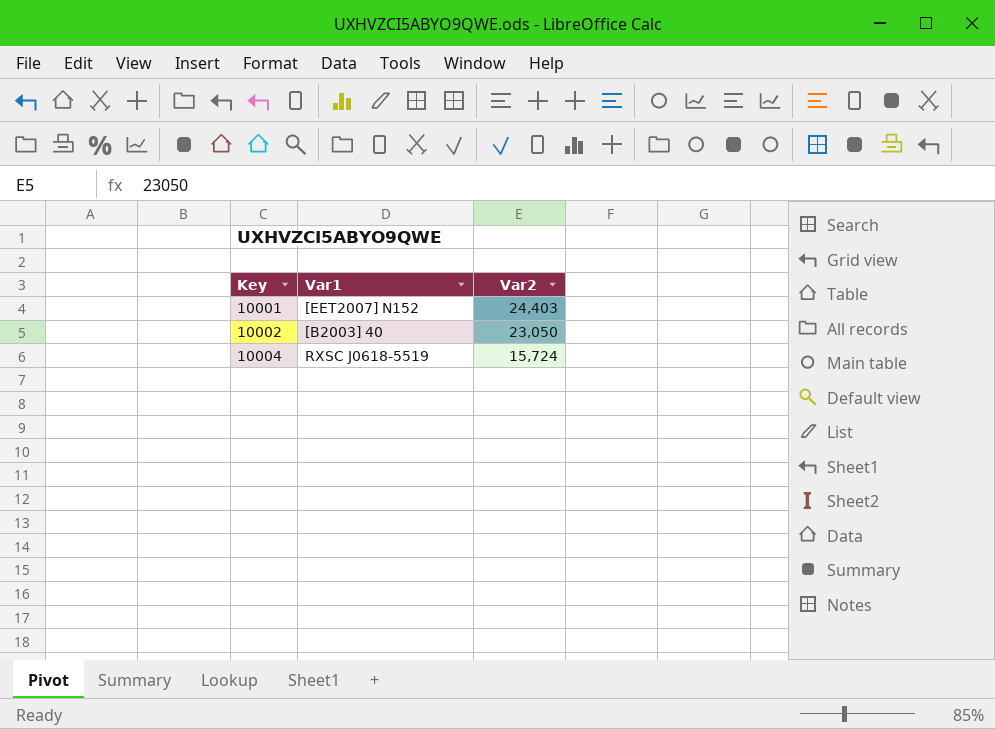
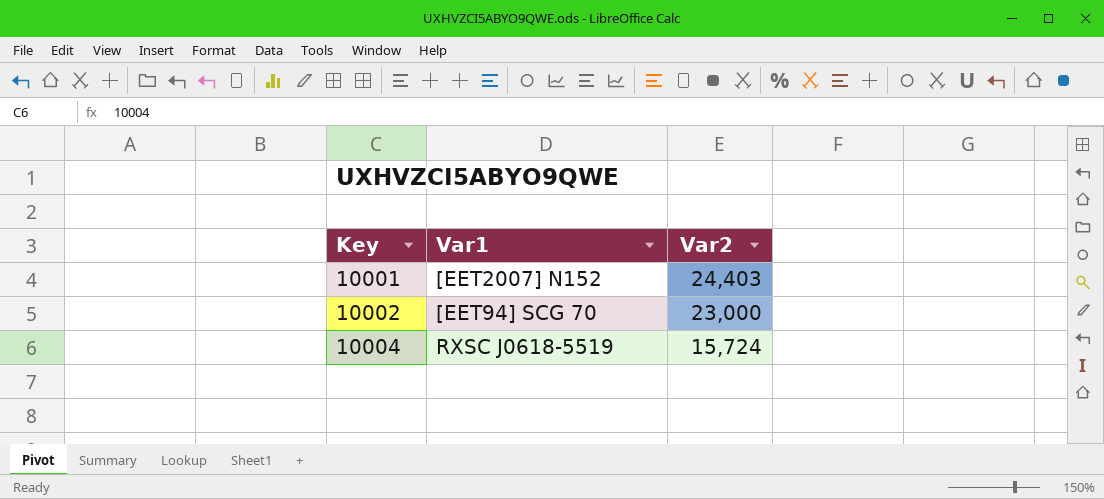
10002 | Var1: [B2003] 40 -> [EET94] SCG 70
10002 | Var2: 23,050 -> 23,000

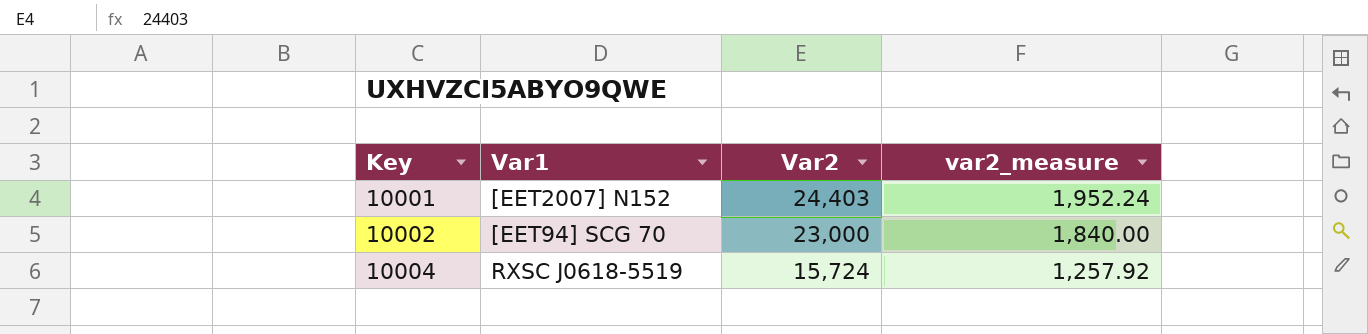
column var2_measure | formula: none -> [Var2] * 0.08

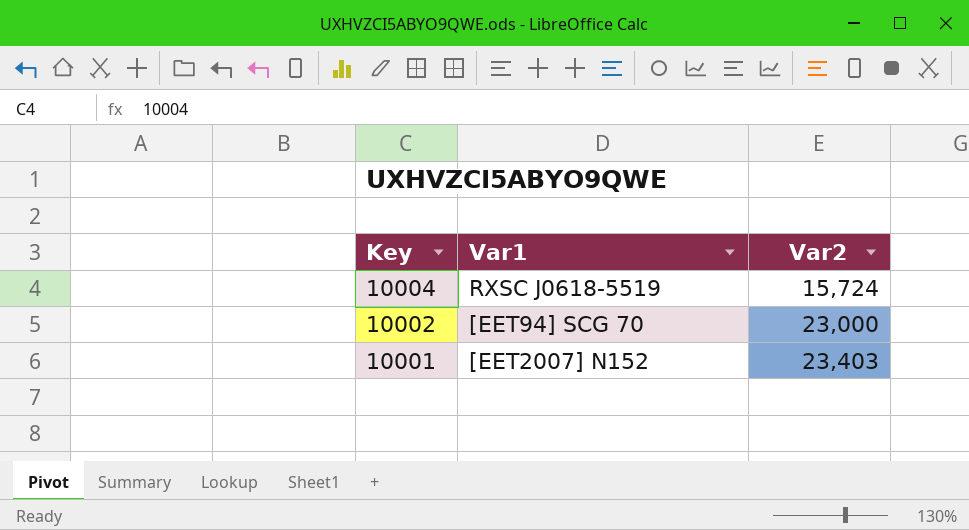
row order: Key ascending -> Key descending
column var2_measure | formula: [Var2] * 0.08 -> none
10001 | Var2: 24,403 -> 23,403

